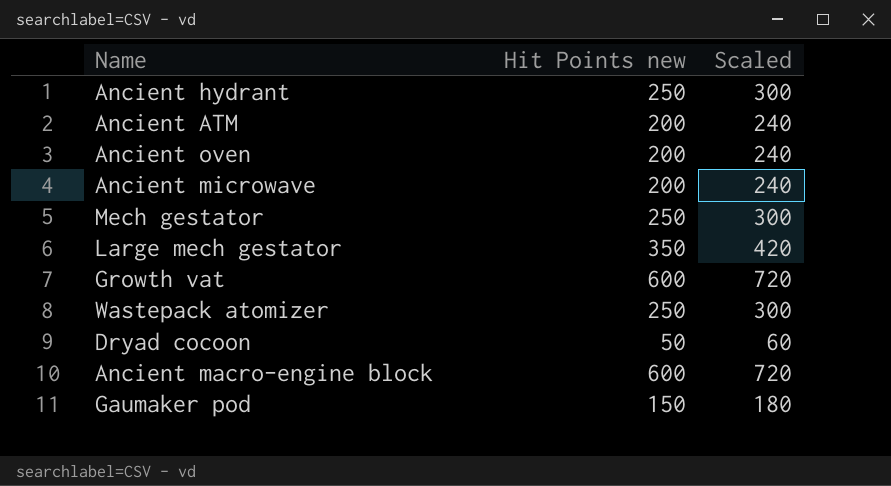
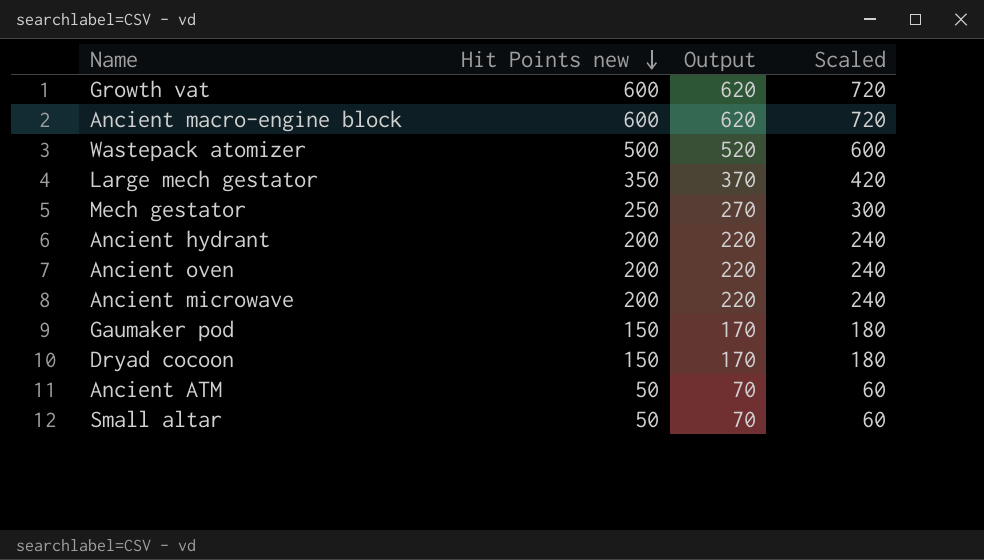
row order: none -> Hit Points new descending
column Output | formula: none -> [Hit Points new] + 20
Wastepack atomizer | Hit Points new: 250 -> 500
Wastepack atomizer | Scaled: 300 -> 600
Ancient hydrant | Hit Points new: 250 -> 200
Ancient hydrant | Scaled: 300 -> 240
Dryad cocoon | Hit Points new: 50 -> 150
Dryad cocoon | Scaled: 60 -> 180
Ancient ATM | Hit Points new: 200 -> 50
Ancient ATM | Scaled: 240 -> 60
row Small altar: none -> 50 | 70 | 60

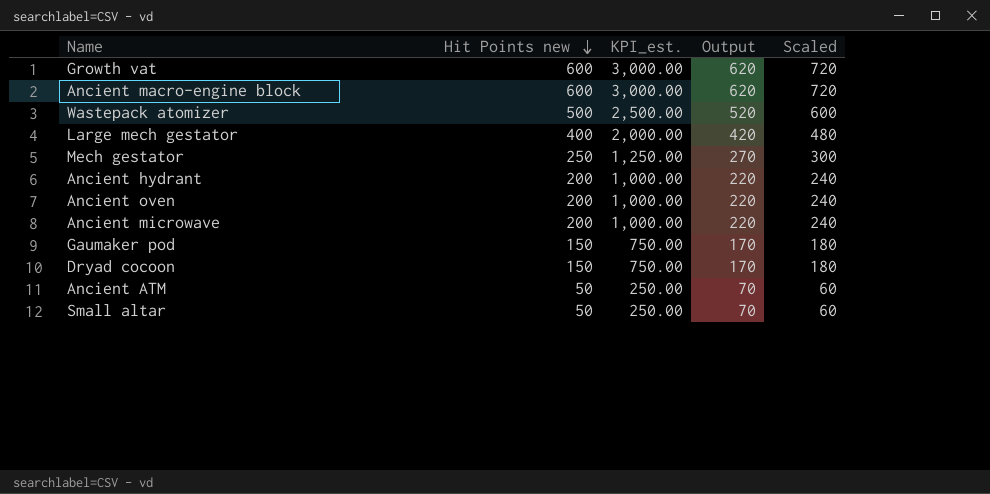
column KPI_est. | formula: none -> [Hit Points new] * 5
Large mech gestator | Hit Points new: 350 -> 400
Large mech gestator | Output: 370 -> 420
Large mech gestator | Scaled: 420 -> 480

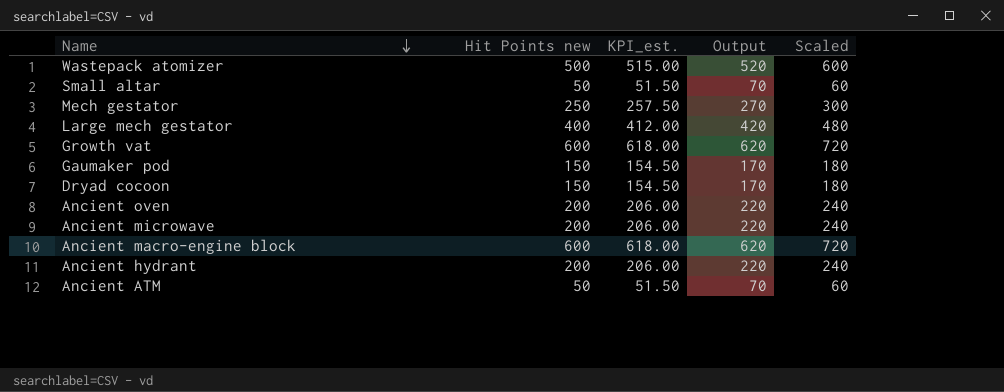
row order: Hit Points new descending -> Name descending
column KPI_est. | formula: [Hit Points new] * 5 -> [Hit Points new] * 1.03

